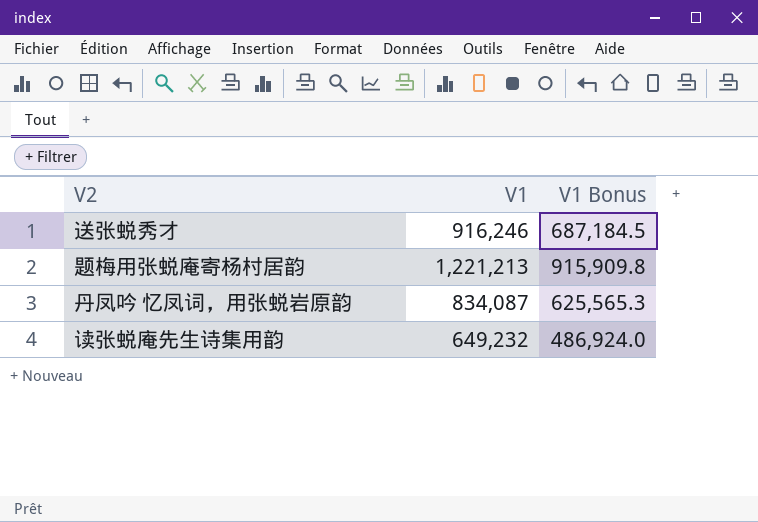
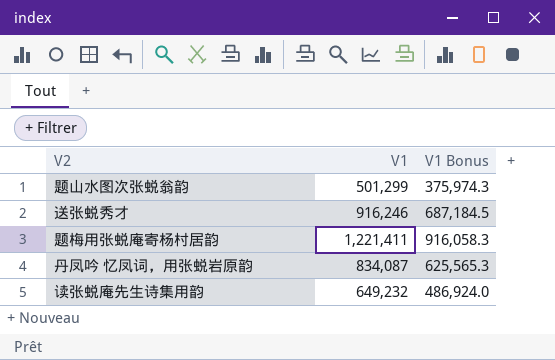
row 题山水图次张蜕翁韵: none -> 501,299 | 375,974.3
题梅用张蜕庵寄杨村居韵 | V1: 1,221,213 -> 1,221,411
题梅用张蜕庵寄杨村居韵 | V1 Bonus: 915,909.8 -> 916,058.3

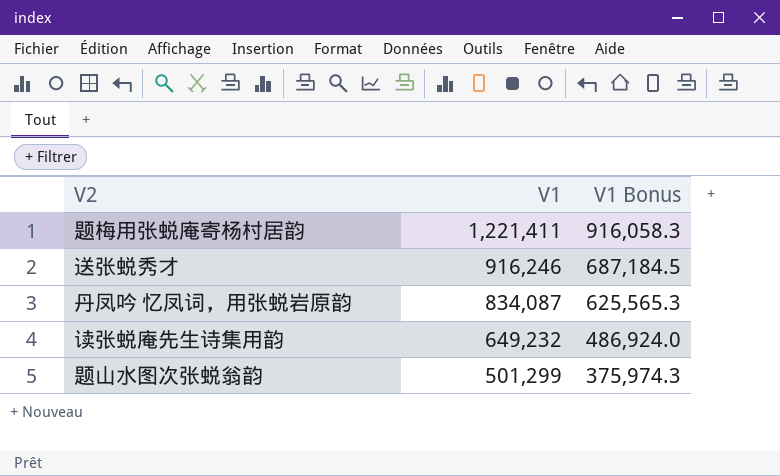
row order: none -> V1 descending

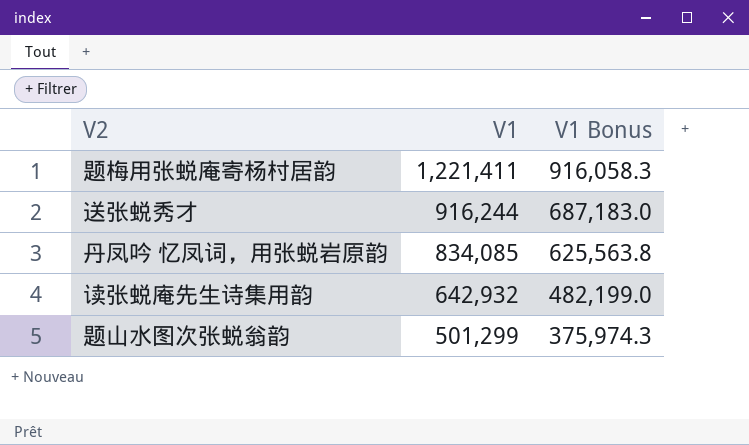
送张蜕秀才 | V1: 916,246 -> 916,244
送张蜕秀才 | V1 Bonus: 687,184.5 -> 687,183.0
丹凤吟 忆凤词，用张蜕岩原韵 | V1: 834,087 -> 834,085
丹凤吟 忆凤词，用张蜕岩原韵 | V1 Bonus: 625,565.3 -> 625,563.8
读张蜕庵先生诗集用韵 | V1: 649,232 -> 642,932
读张蜕庵先生诗集用韵 | V1 Bonus: 486,924.0 -> 482,199.0

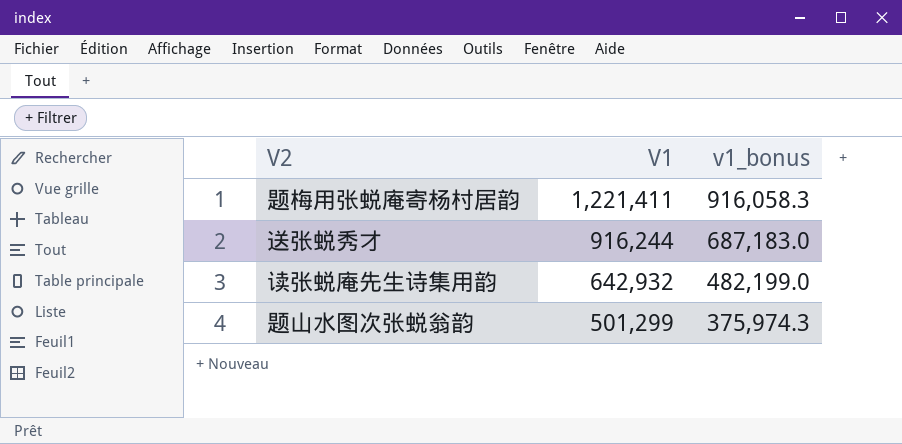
column name: V1 Bonus -> v1_bonus
row 丹凤吟 忆凤词，用张蜕岩原韵: 834,085 | 625,563.8 -> none

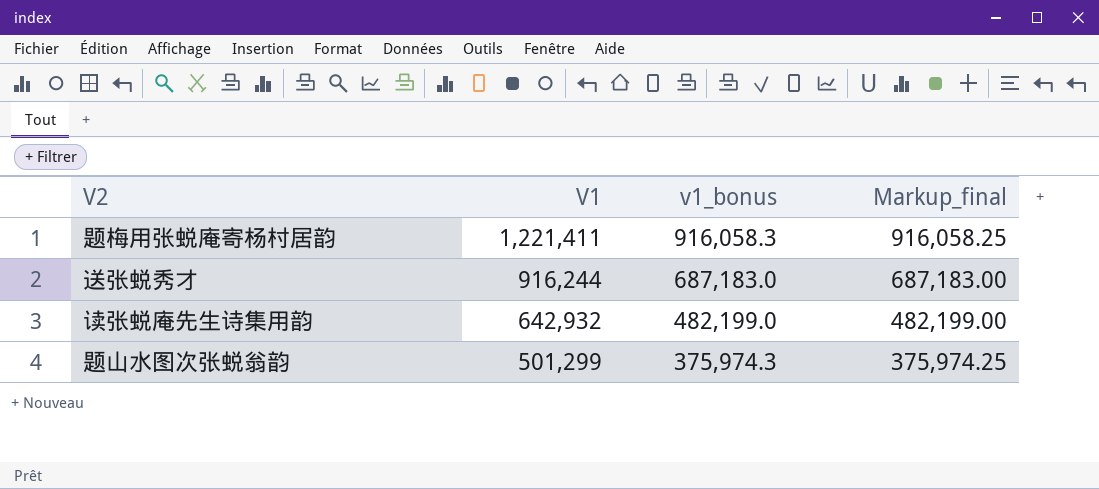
column Markup_final | formula: none -> [V1] * 0.75

